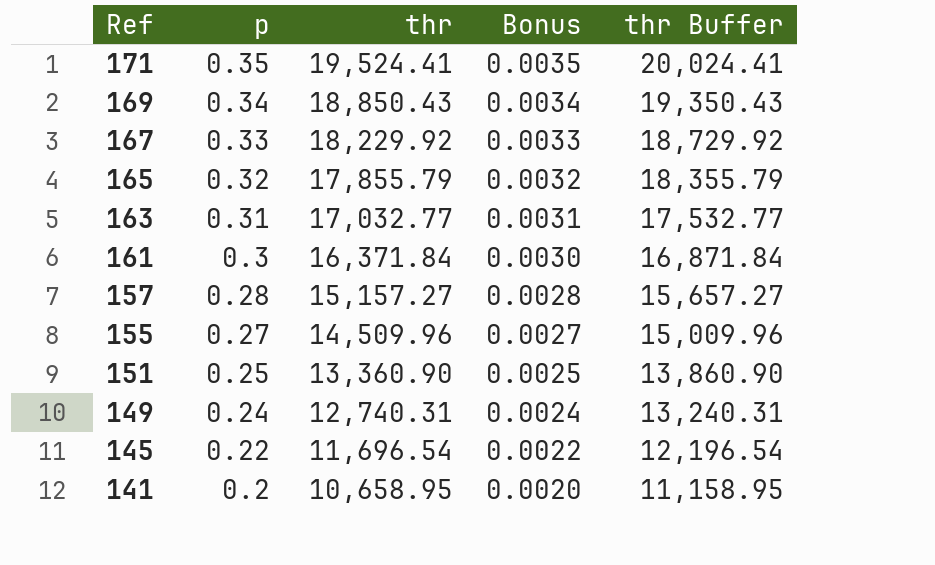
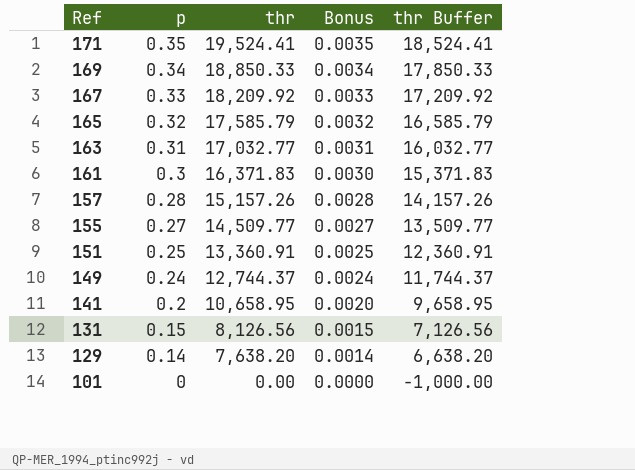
column thr Buffer | formula: [thr] + 500 -> [thr] - 1000
row 145: 0.22 | 11,696.54 | 0.0022 | 12,196.54 -> none
169 | thr: 18,850.43 -> 18,850.33
167 | thr: 18,229.92 -> 18,209.92
165 | thr: 17,855.79 -> 17,585.79
161 | thr: 16,371.84 -> 16,371.83
157 | thr: 15,157.27 -> 15,157.26
155 | thr: 14,509.96 -> 14,509.77
151 | thr: 13,360.90 -> 13,360.91
149 | thr: 12,740.31 -> 12,744.37
row 131: none -> 0.15 | 8,126.56 | 0.0015 | 7,126.56
row 129: none -> 0.14 | 7,638.20 | 0.0014 | 6,638.20
row 101: none -> 0 | 0.00 | 0.0000 | -1,000.00

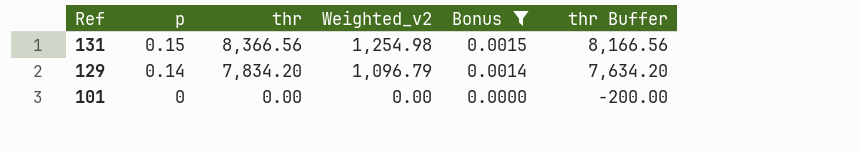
filter: none -> Bonus <= 0.0015
column Weighted_v2 | formula: none -> [p] * [thr]
column thr Buffer | formula: [thr] - 1000 -> [thr] - 200
131 | thr: 8,126.56 -> 8,366.56
129 | thr: 7,638.20 -> 7,834.20

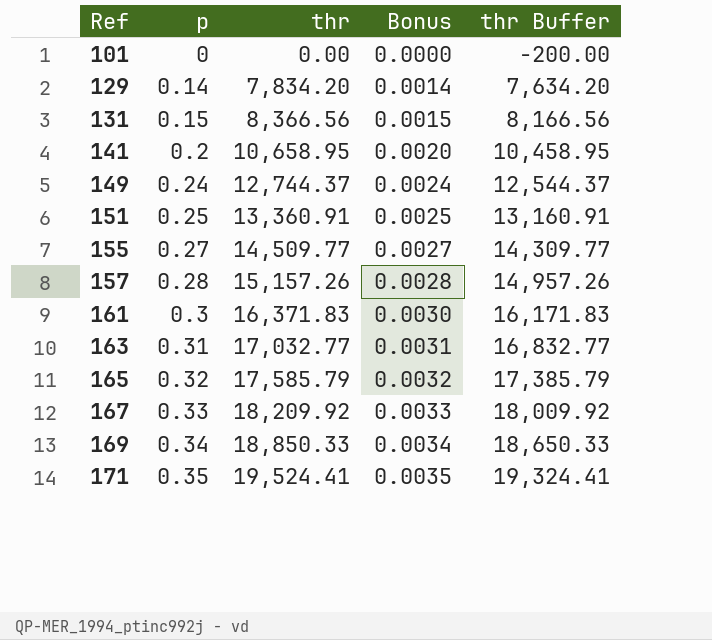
filter: Bonus <= 0.0015 -> none
row order: Ref descending -> Ref ascending
column Weighted_v2 | formula: [p] * [thr] -> none

